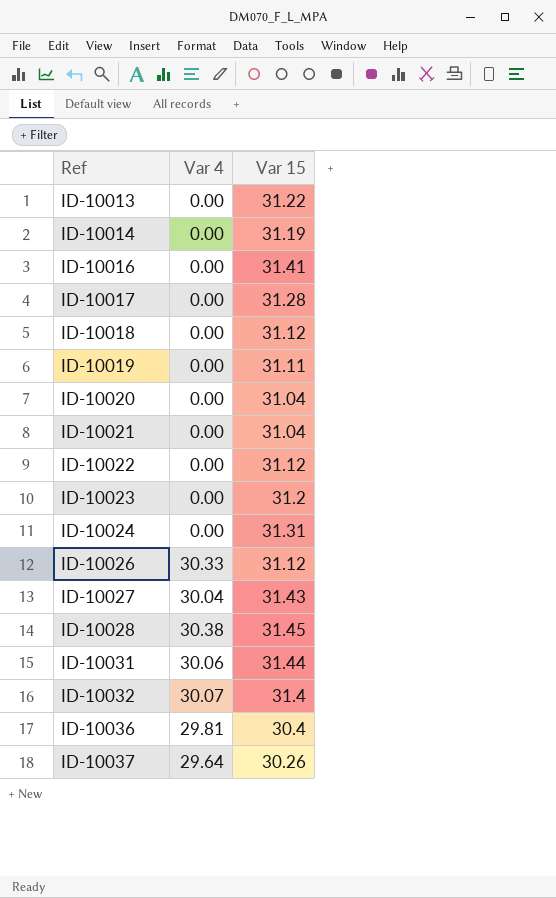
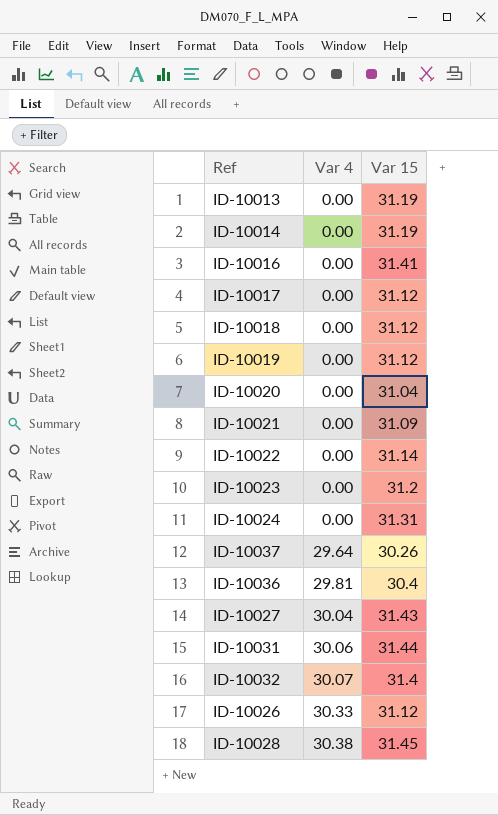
row order: Ref ascending -> Var 4 ascending
ID-10013 | Var 15: 31.22 -> 31.19
ID-10017 | Var 15: 31.28 -> 31.12
ID-10019 | Var 15: 31.11 -> 31.12
ID-10021 | Var 15: 31.04 -> 31.09
ID-10022 | Var 15: 31.12 -> 31.14

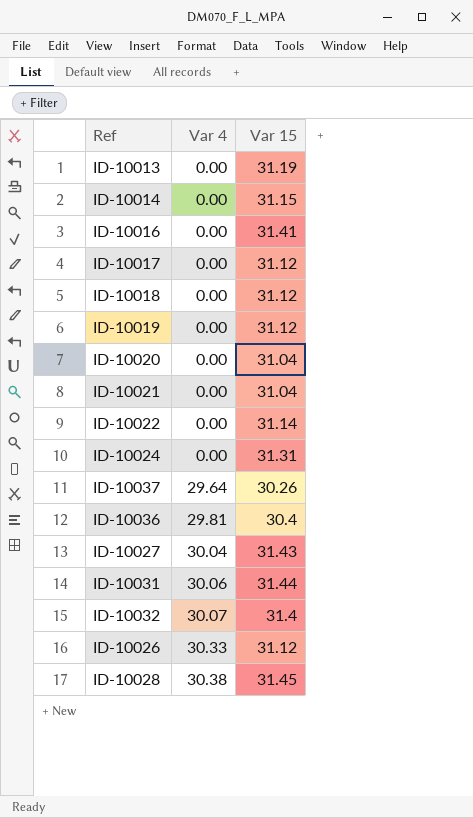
row ID-10023: 0.00 | 31.2 -> none
ID-10014 | Var 15: 31.19 -> 31.15
ID-10021 | Var 15: 31.09 -> 31.04

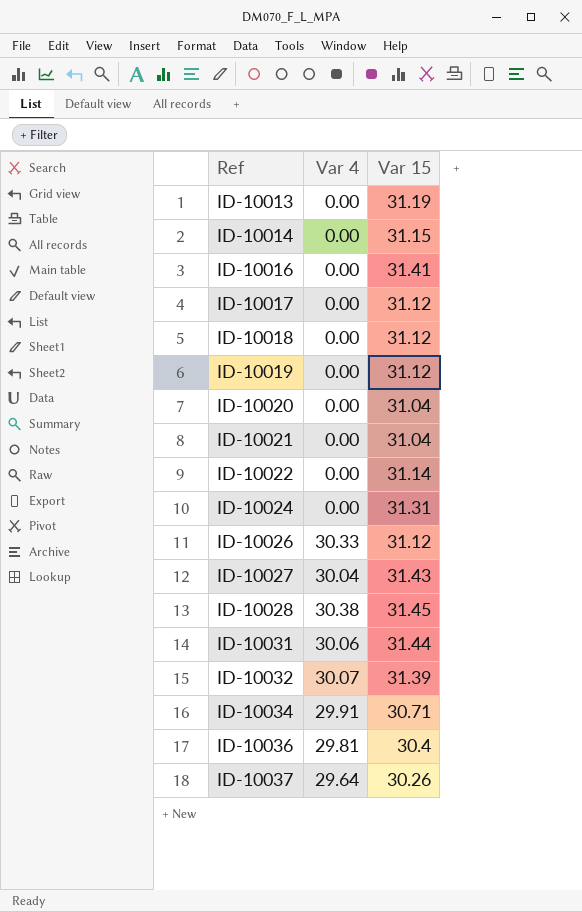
row order: Var 4 ascending -> Ref ascending
ID-10032 | Var 15: 31.4 -> 31.39
row ID-10034: none -> 29.91 | 30.71

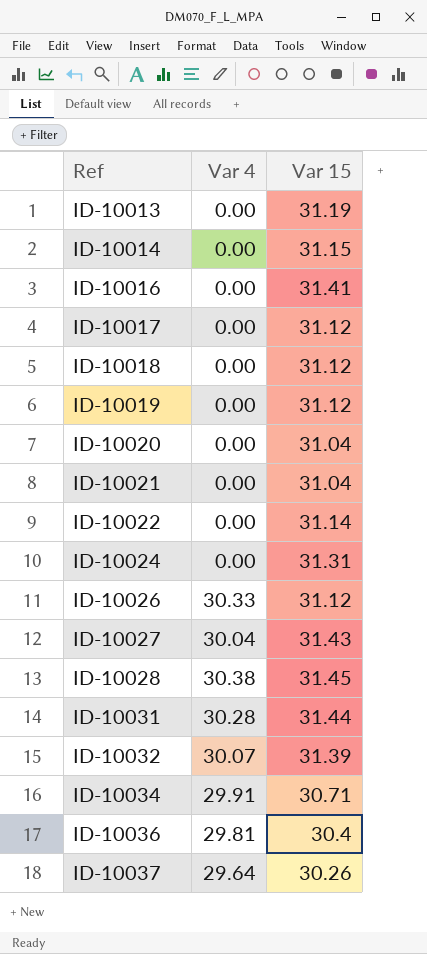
ID-10031 | Var 4: 30.06 -> 30.28

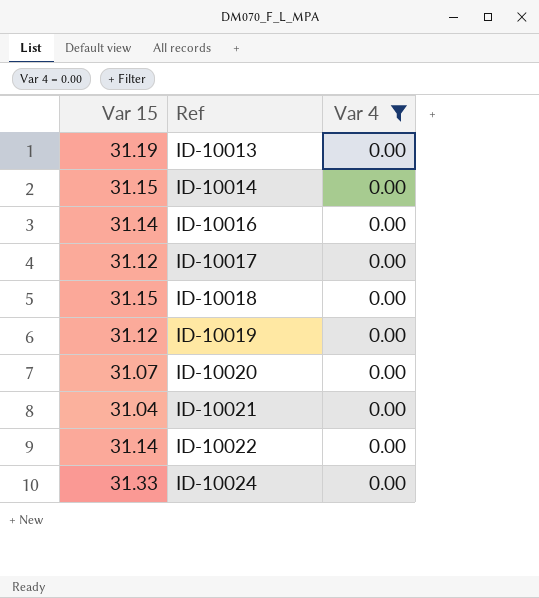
filter: none -> Var 4 = 0.00
column Var 15 | position: 3 -> 1
ID-10016 | Var 15: 31.41 -> 31.14
ID-10018 | Var 15: 31.12 -> 31.15
ID-10020 | Var 15: 31.04 -> 31.07
ID-10024 | Var 15: 31.31 -> 31.33

